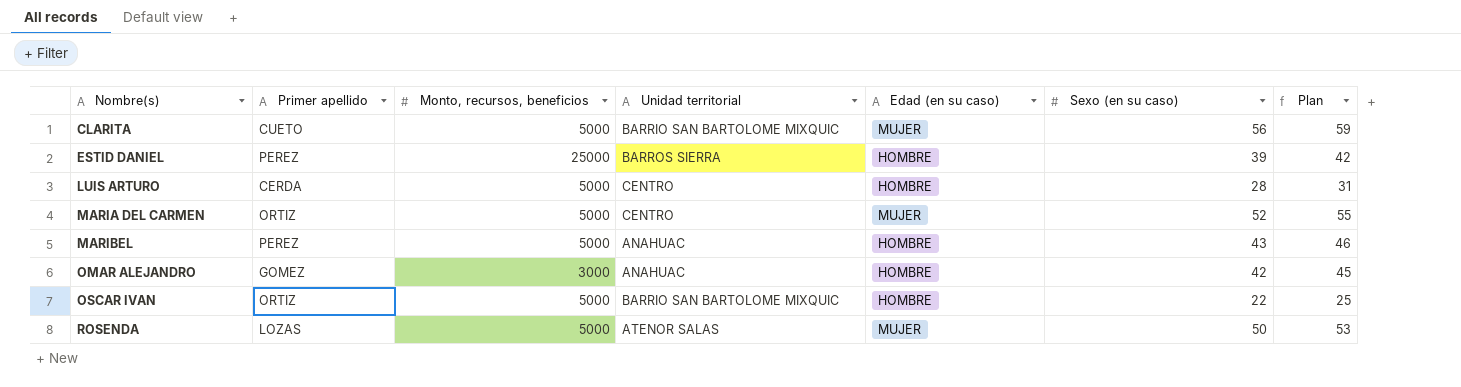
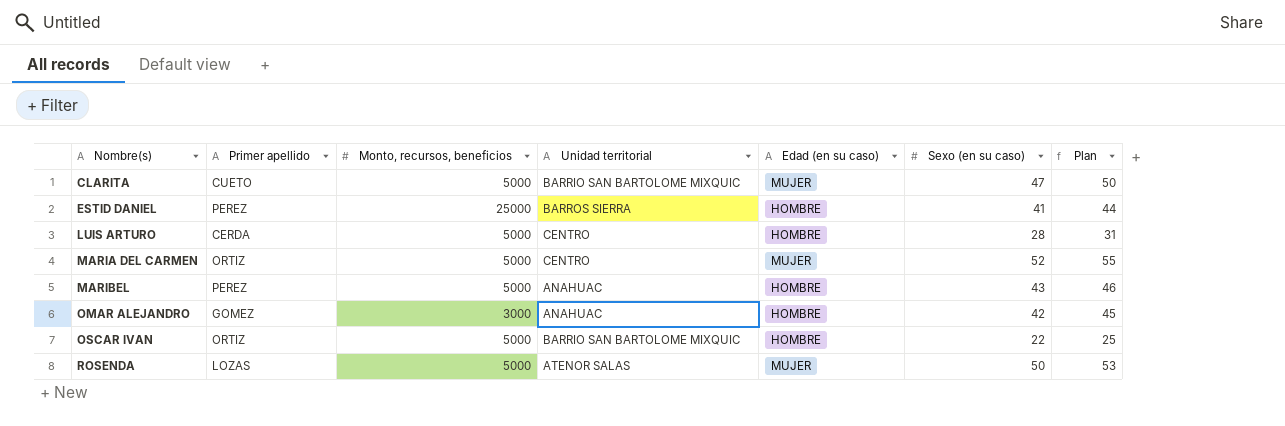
CLARITA | Sexo (en su caso): 56 -> 47
CLARITA | Plan: 59 -> 50
ESTID DANIEL | Sexo (en su caso): 39 -> 41
ESTID DANIEL | Plan: 42 -> 44

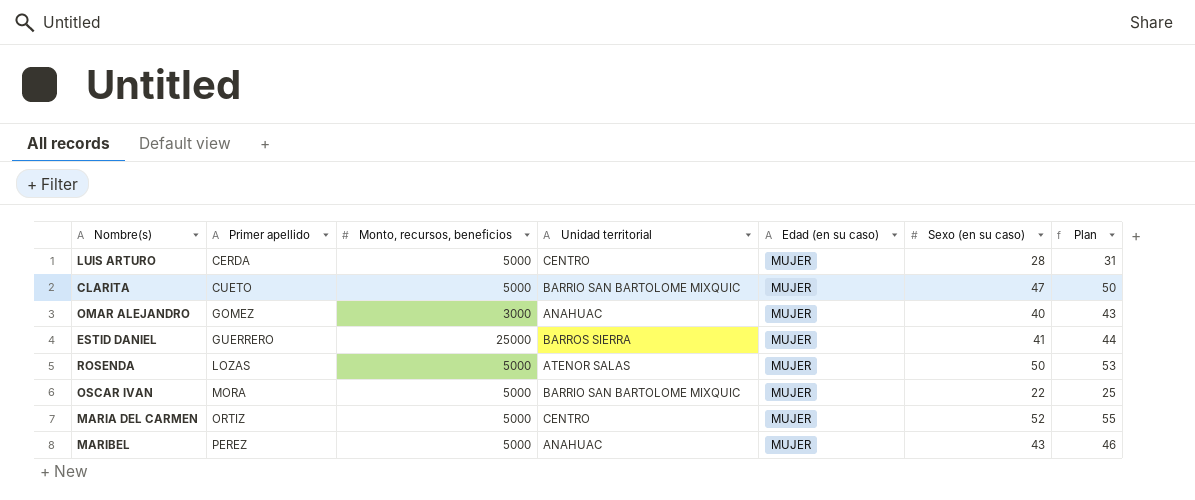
row order: Nombre(s) ascending -> Primer apellido ascending
LUIS ARTURO | Edad (en su caso): HOMBRE -> MUJER
OMAR ALEJANDRO | Edad (en su caso): HOMBRE -> MUJER
OMAR ALEJANDRO | Sexo (en su caso): 42 -> 40
OMAR ALEJANDRO | Plan: 45 -> 43
ESTID DANIEL | Primer apellido: PEREZ -> GUERRERO
ESTID DANIEL | Edad (en su caso): HOMBRE -> MUJER
OSCAR IVAN | Primer apellido: ORTIZ -> MORA
OSCAR IVAN | Edad (en su caso): HOMBRE -> MUJER
MARIBEL | Edad (en su caso): HOMBRE -> MUJER

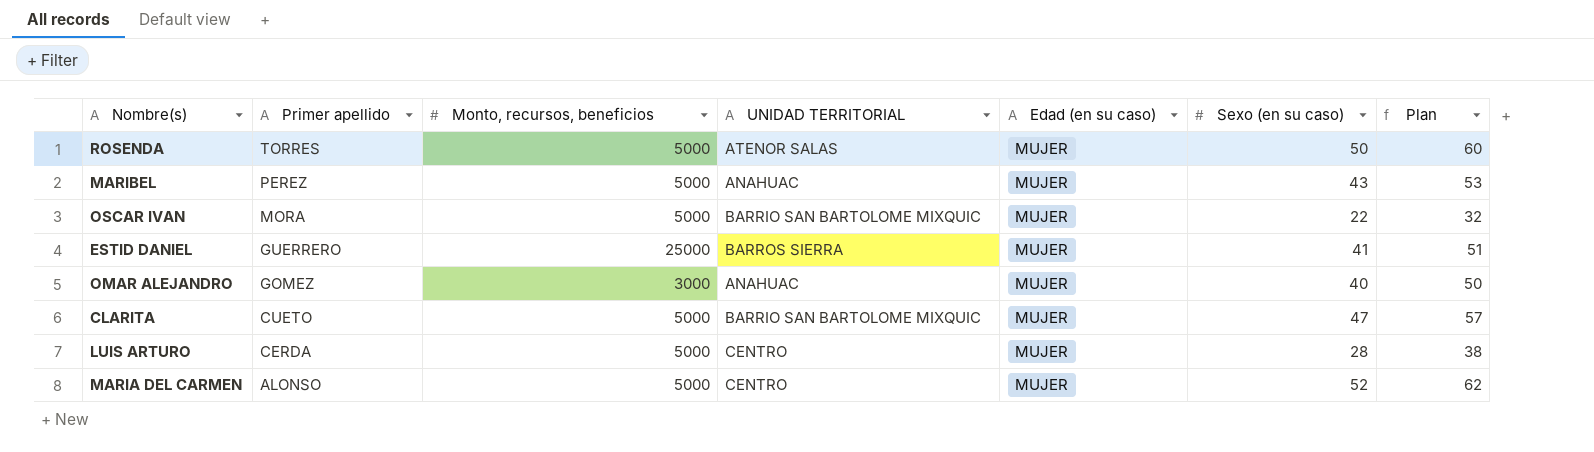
row order: Primer apellido ascending -> Primer apellido descending
column name: Unidad territorial -> UNIDAD TERRITORIAL
column Plan | formula: [Sexo (en su caso)] + 3 -> [Sexo (en su caso)] + 10
ROSENDA | Primer apellido: LOZAS -> TORRES
MARIA DEL CARMEN | Primer apellido: ORTIZ -> ALONSO

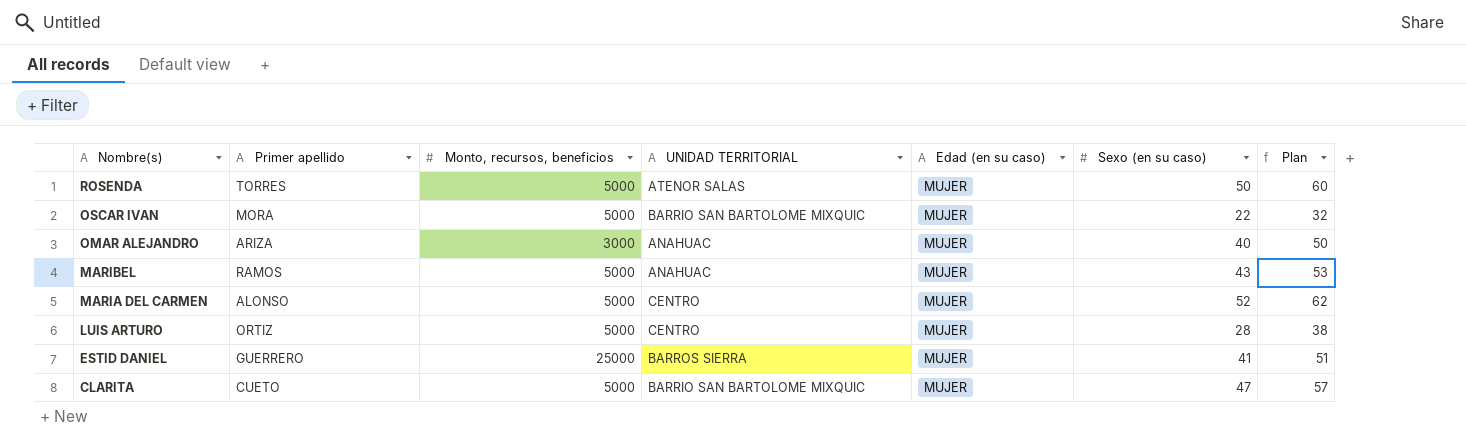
row order: Primer apellido descending -> Nombre(s) descending
OMAR ALEJANDRO | Primer apellido: GOMEZ -> ARIZA
MARIBEL | Primer apellido: PEREZ -> RAMOS
LUIS ARTURO | Primer apellido: CERDA -> ORTIZ

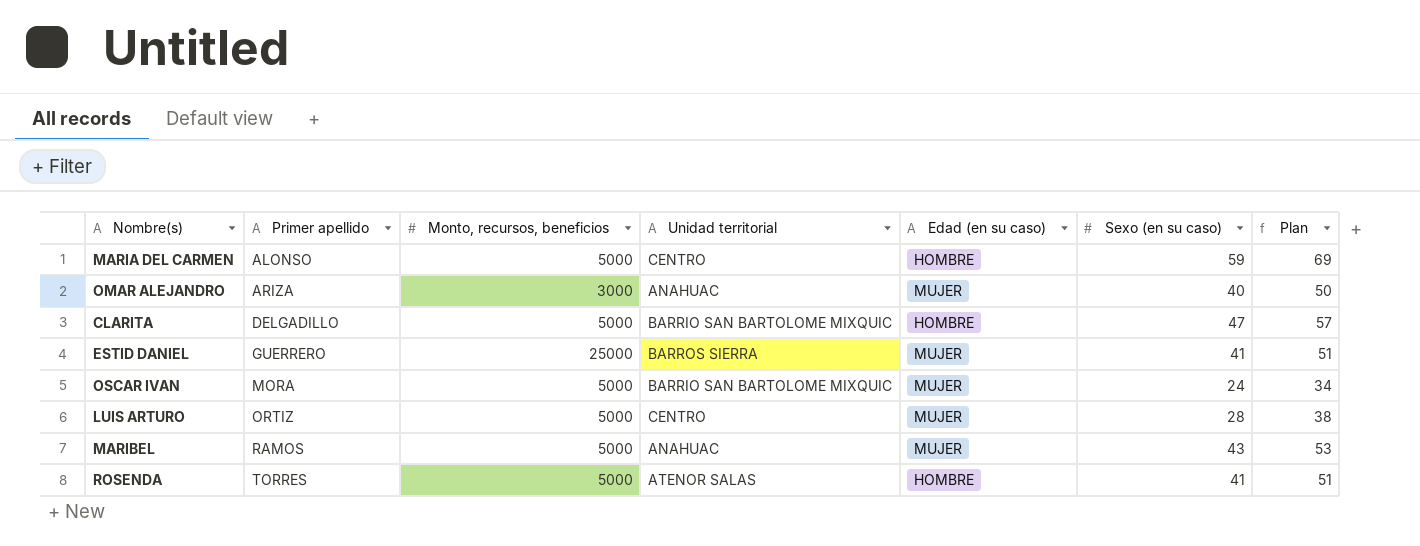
row order: Nombre(s) descending -> Primer apellido ascending
column name: UNIDAD TERRITORIAL -> Unidad territorial
MARIA DEL CARMEN | Edad (en su caso): MUJER -> HOMBRE
MARIA DEL CARMEN | Sexo (en su caso): 52 -> 59
MARIA DEL CARMEN | Plan: 62 -> 69
CLARITA | Primer apellido: CUETO -> DELGADILLO
CLARITA | Edad (en su caso): MUJER -> HOMBRE
OSCAR IVAN | Sexo (en su caso): 22 -> 24
OSCAR IVAN | Plan: 32 -> 34
ROSENDA | Edad (en su caso): MUJER -> HOMBRE
ROSENDA | Sexo (en su caso): 50 -> 41
ROSENDA | Plan: 60 -> 51

